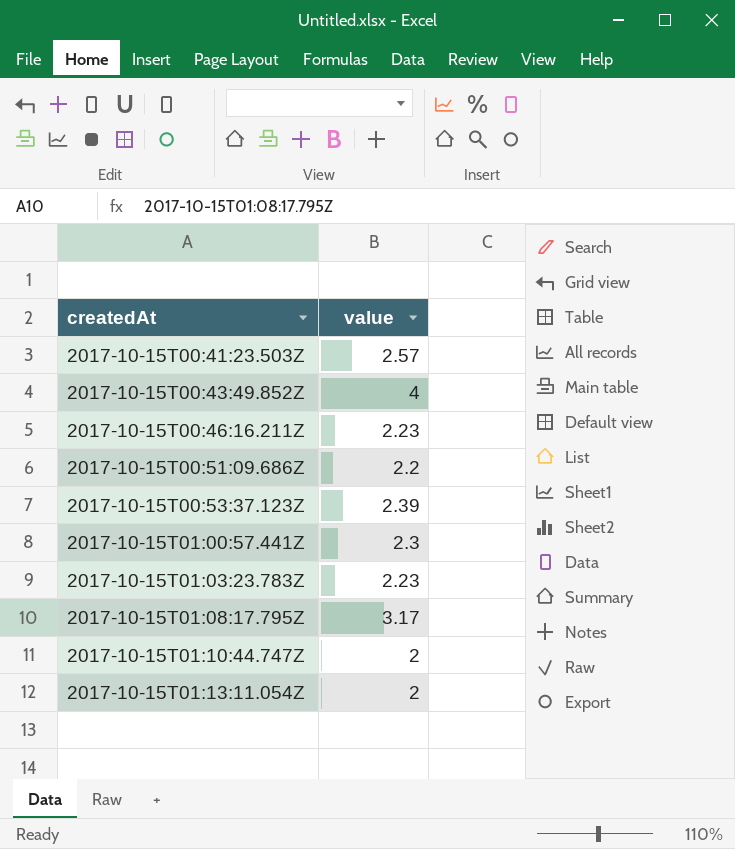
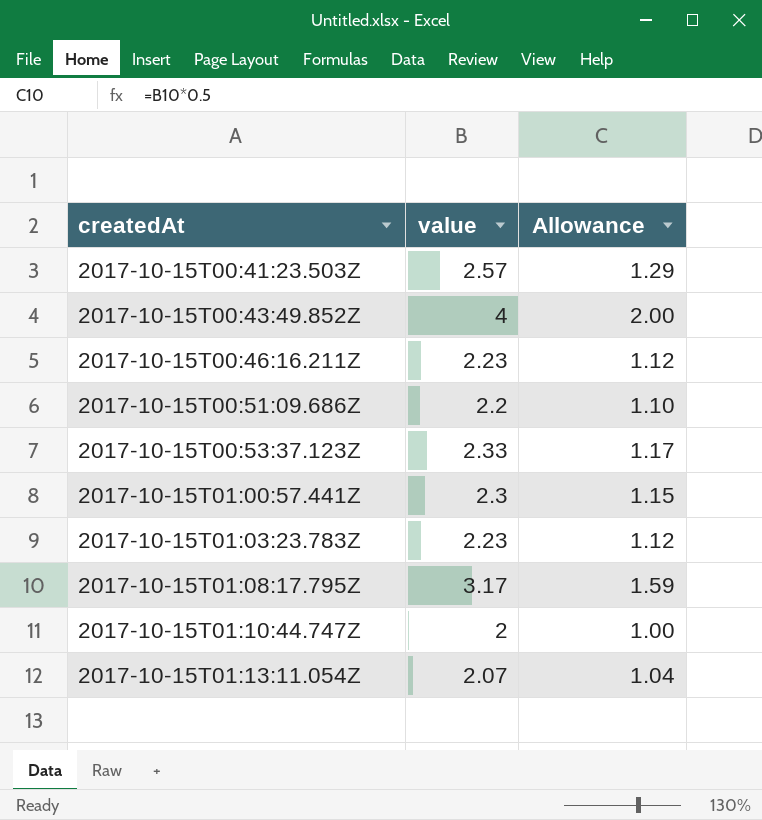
column Allowance | formula: none -> [value] * 0.5
2017-10-15T00:53:37.123Z | value: 2.39 -> 2.33
2017-10-15T01:13:11.054Z | value: 2 -> 2.07

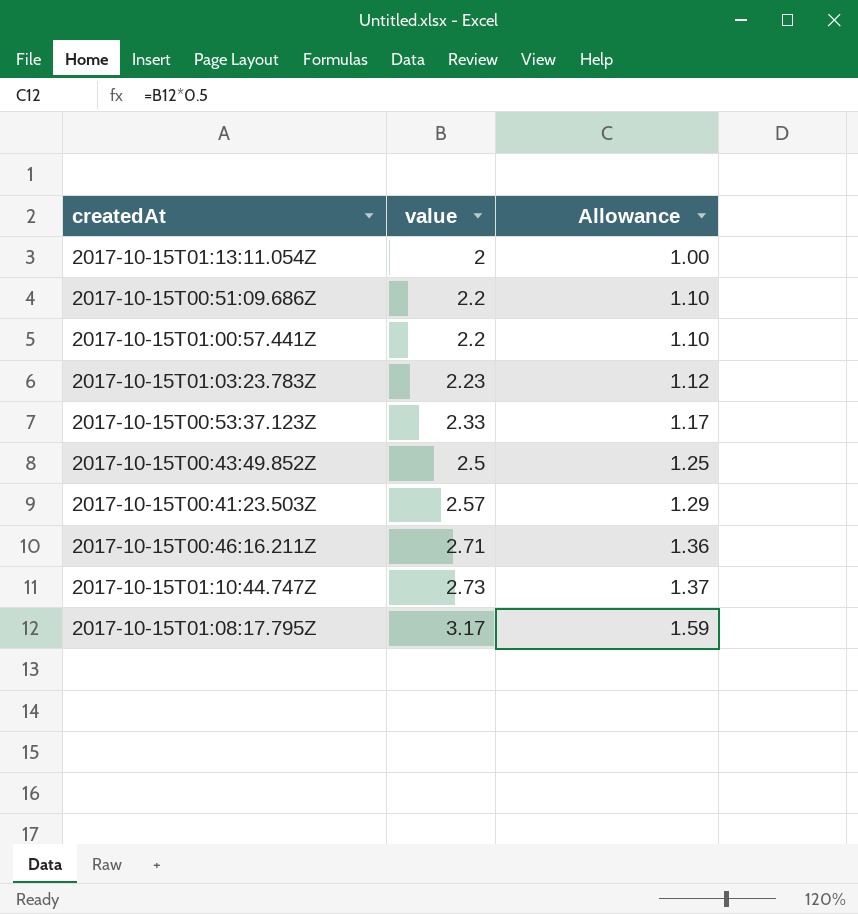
row order: createdAt ascending -> value ascending
2017-10-15T01:13:11.054Z | value: 2.07 -> 2
2017-10-15T01:13:11.054Z | Allowance: 1.04 -> 1.00
2017-10-15T01:00:57.441Z | value: 2.3 -> 2.2
2017-10-15T01:00:57.441Z | Allowance: 1.15 -> 1.10
2017-10-15T00:43:49.852Z | value: 4 -> 2.5
2017-10-15T00:43:49.852Z | Allowance: 2.00 -> 1.25
2017-10-15T00:46:16.211Z | value: 2.23 -> 2.71
2017-10-15T00:46:16.211Z | Allowance: 1.12 -> 1.36
2017-10-15T01:10:44.747Z | value: 2 -> 2.73
2017-10-15T01:10:44.747Z | Allowance: 1.00 -> 1.37

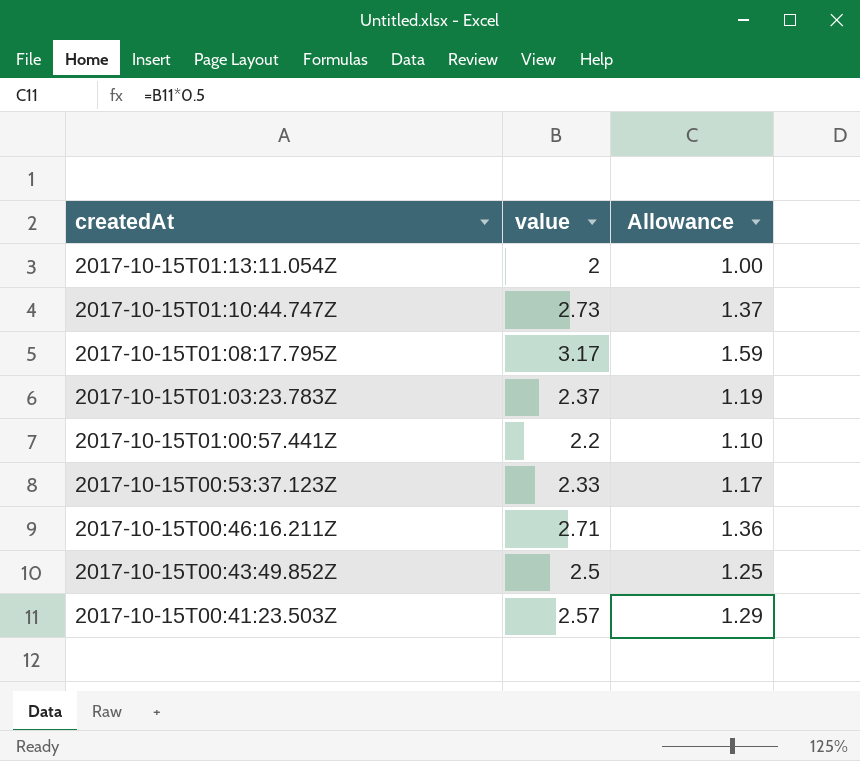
row order: value ascending -> createdAt descending
row 2017-10-15T00:51:09.686Z: 2.2 | 1.10 -> none
2017-10-15T01:03:23.783Z | value: 2.23 -> 2.37
2017-10-15T01:03:23.783Z | Allowance: 1.12 -> 1.19

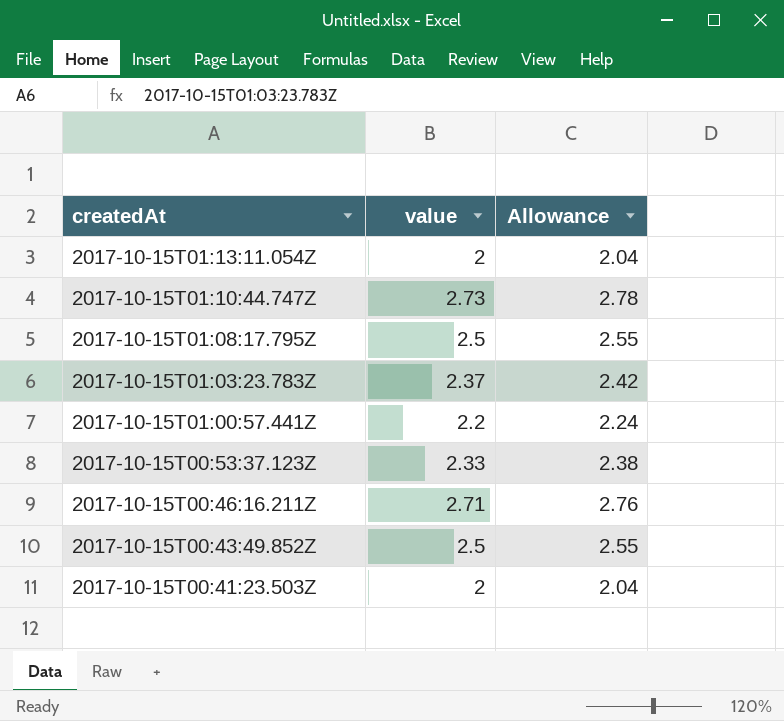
column Allowance | formula: [value] * 0.5 -> [value] * 1.02
2017-10-15T01:08:17.795Z | value: 3.17 -> 2.5
2017-10-15T00:41:23.503Z | value: 2.57 -> 2

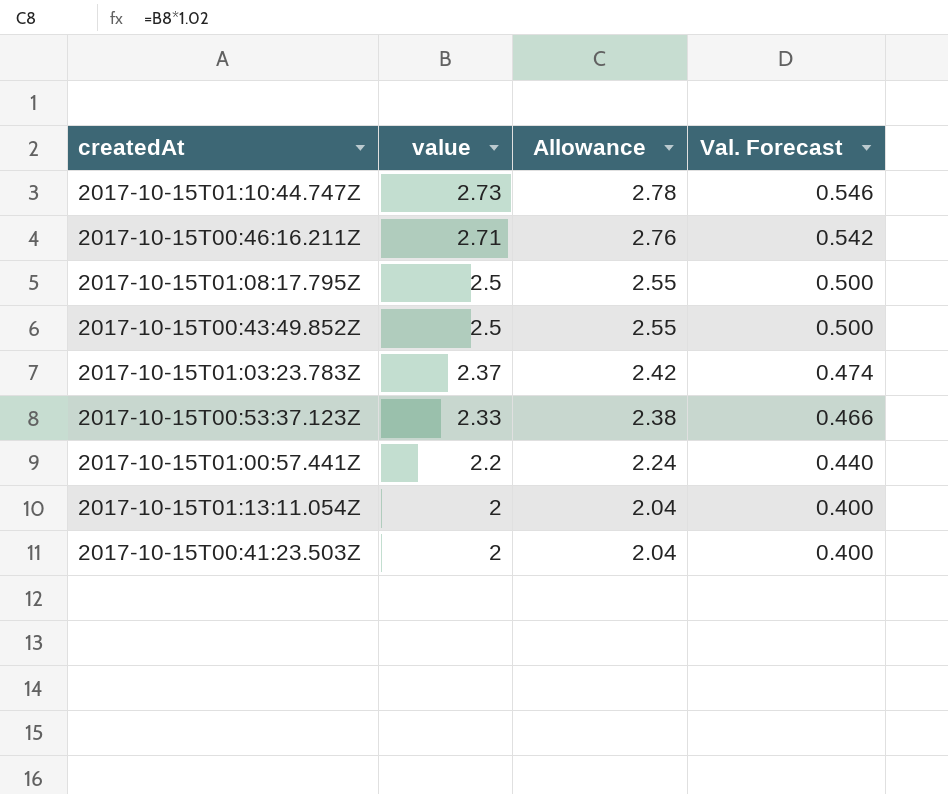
row order: createdAt descending -> value descending
column Val. Forecast | formula: none -> [value] * 0.2

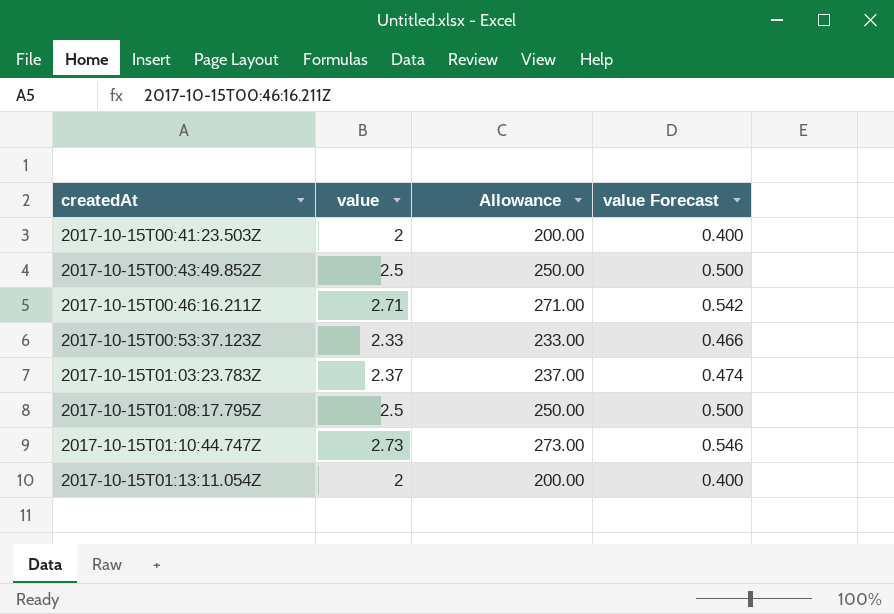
row order: value descending -> createdAt ascending
column Allowance | formula: [value] * 1.02 -> [value] * 100
column name: Val. Forecast -> value Forecast
row 2017-10-15T01:00:57.441Z: 2.2 | 2.24 | 0.440 -> none

